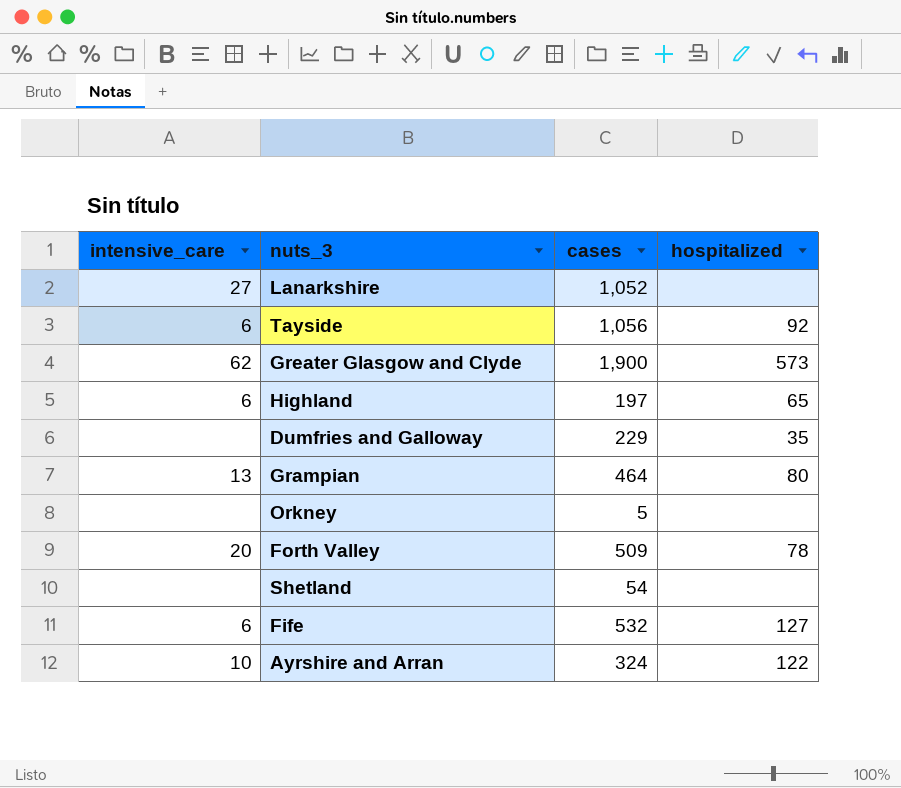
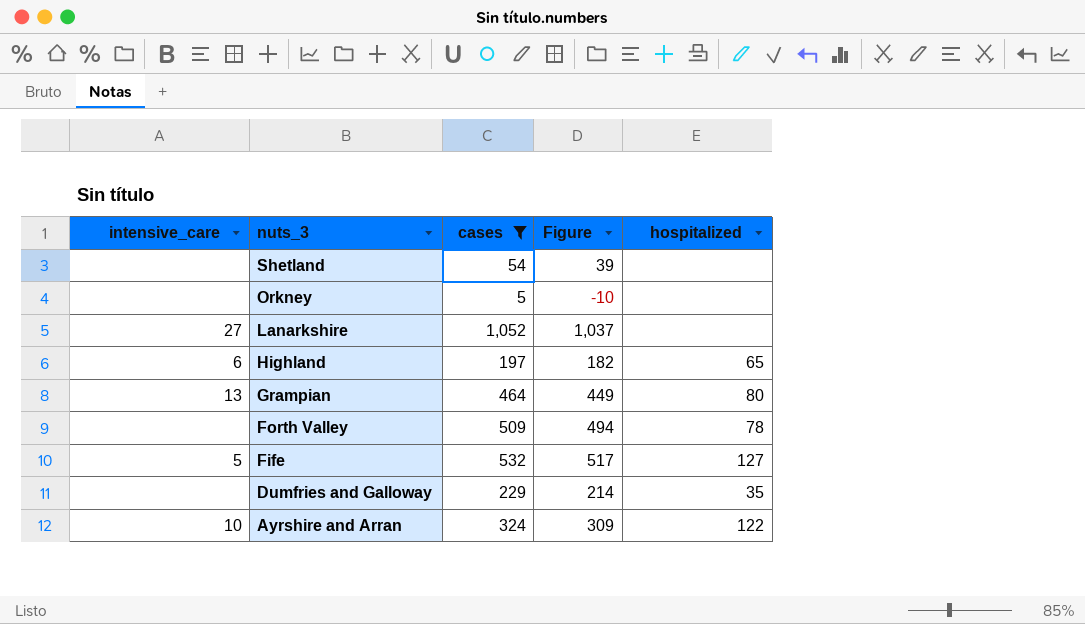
filter: none -> cases <= 1,052
row order: none -> nuts_3 descending
column Figure | formula: none -> [cases] - 15
Forth Valley | intensive_care: 20 -> none
Fife | intensive_care: 6 -> 5

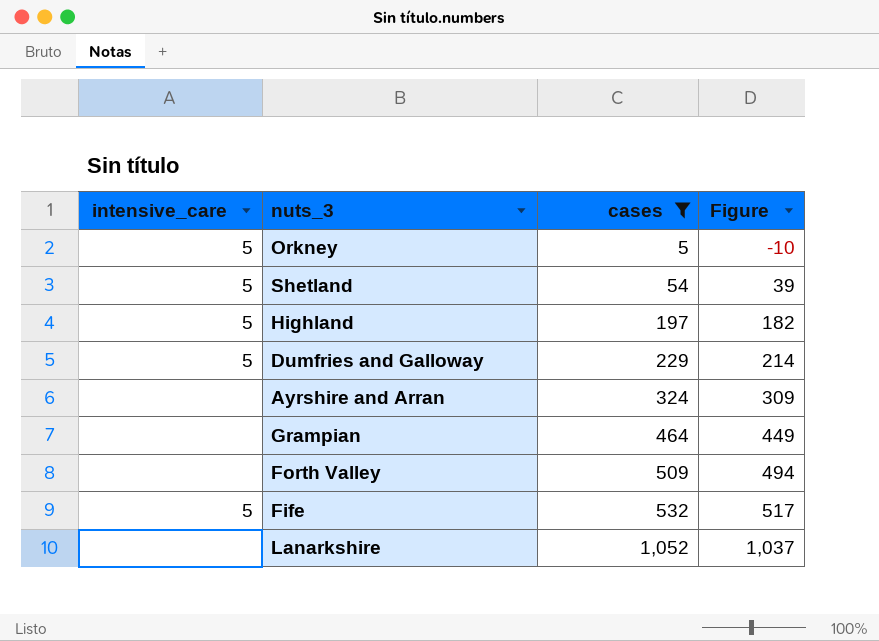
row order: nuts_3 descending -> cases ascending
column hospitalized | position: 5 -> none
Orkney | intensive_care: none -> 5
Shetland | intensive_care: none -> 5
Highland | intensive_care: 6 -> 5
Dumfries and Galloway | intensive_care: none -> 5
Ayrshire and Arran | intensive_care: 10 -> none
Grampian | intensive_care: 13 -> none
Lanarkshire | intensive_care: 27 -> none

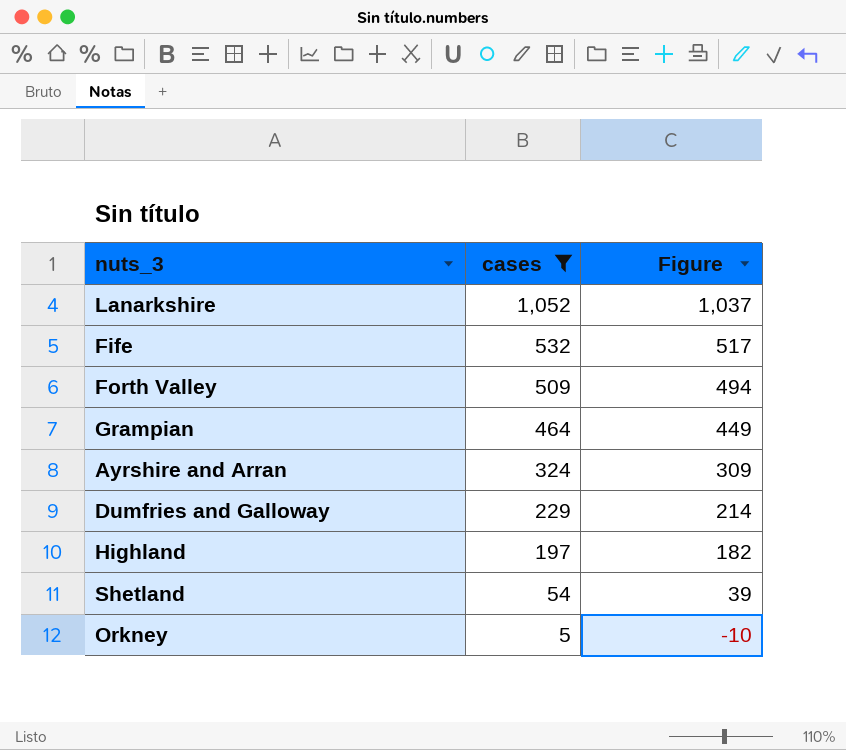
row order: cases ascending -> cases descending
column intensive_care | position: 1 -> none

